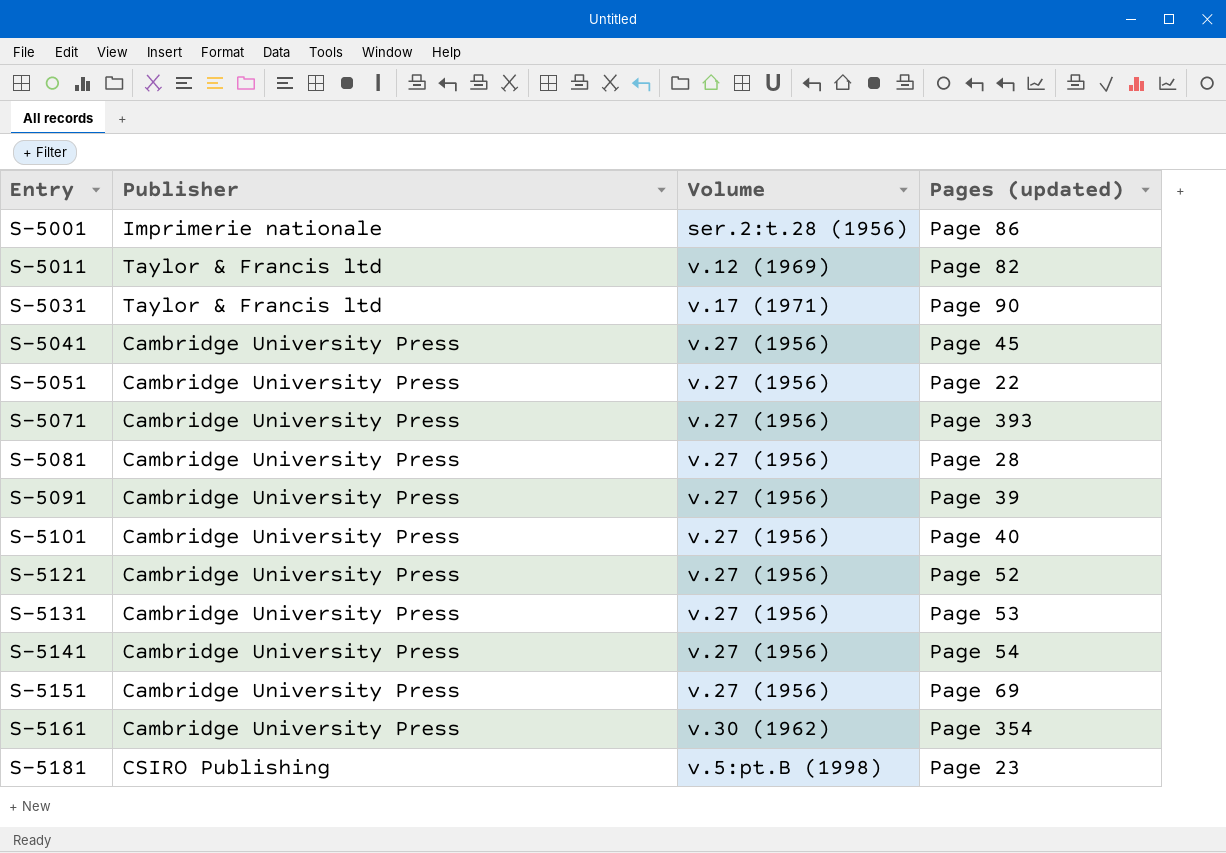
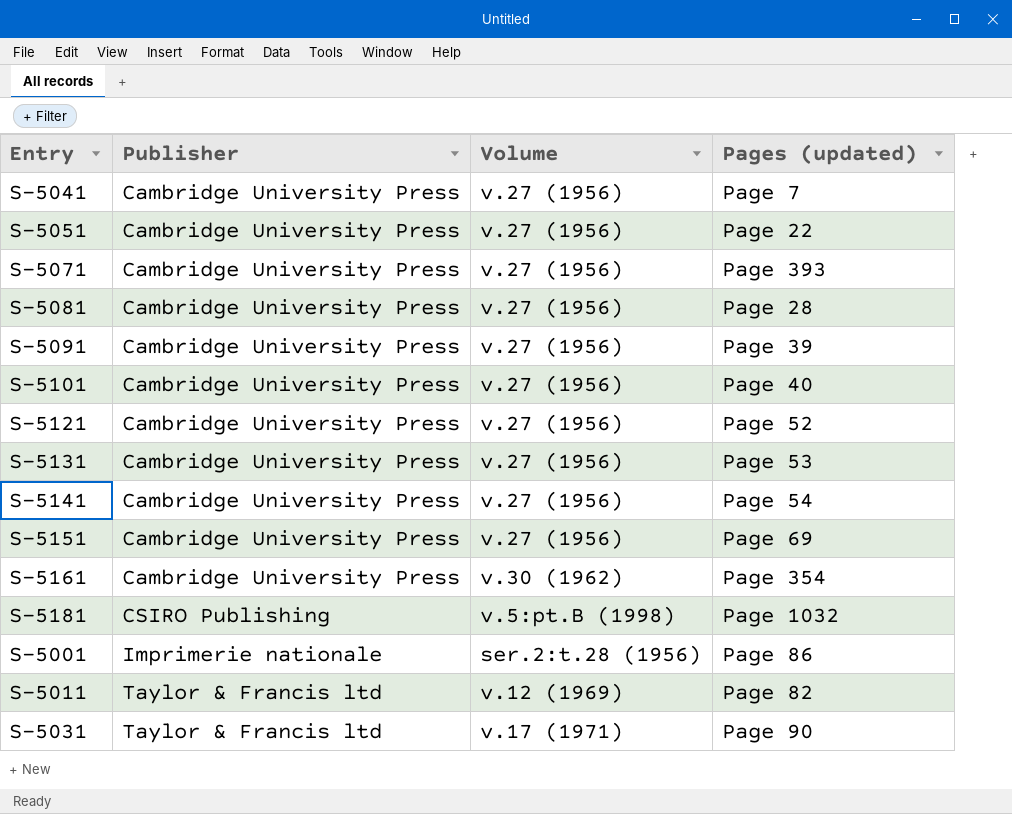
row order: Entry ascending -> Publisher ascending
S-5041 | Pages (updated): Page 45 -> Page 7
S-5181 | Pages (updated): Page 23 -> Page 1032

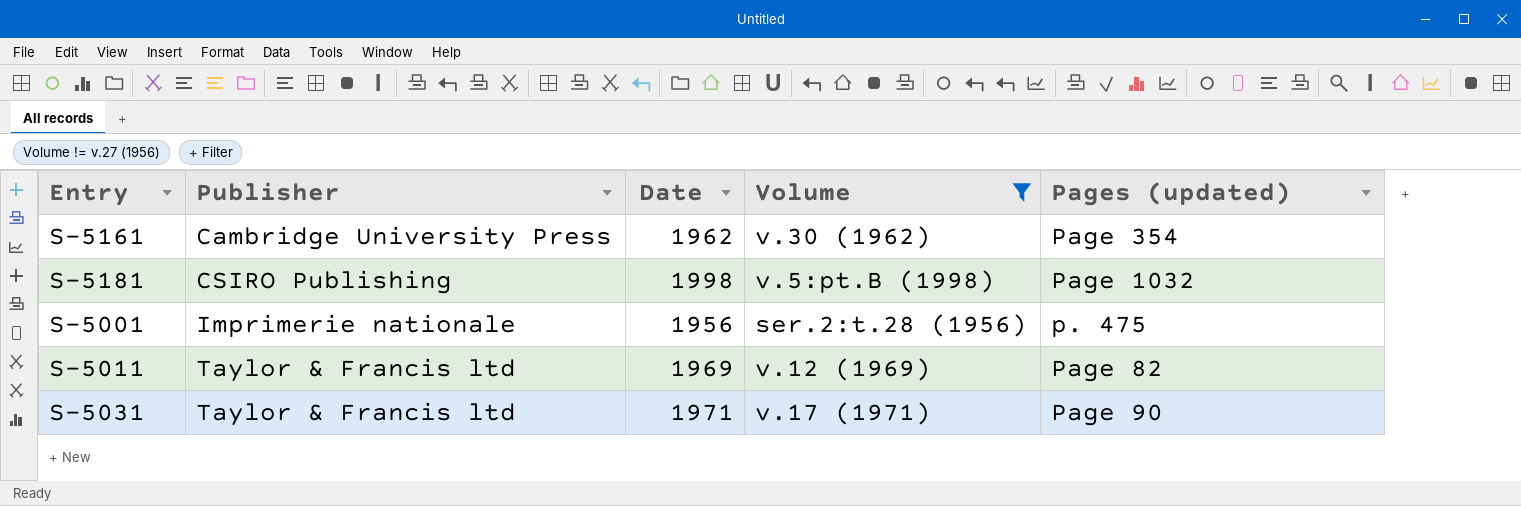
filter: none -> Volume != v.27 (1956)
column Date | position: none -> 3
S-5001 | Pages (updated): Page 86 -> p. 475

